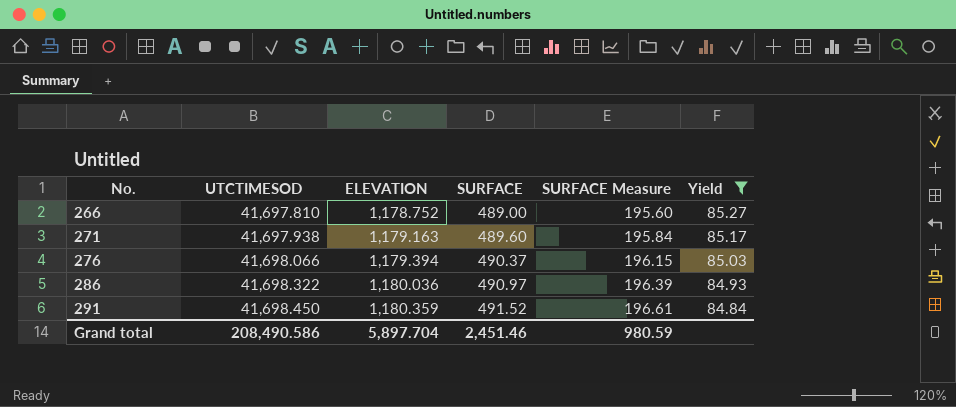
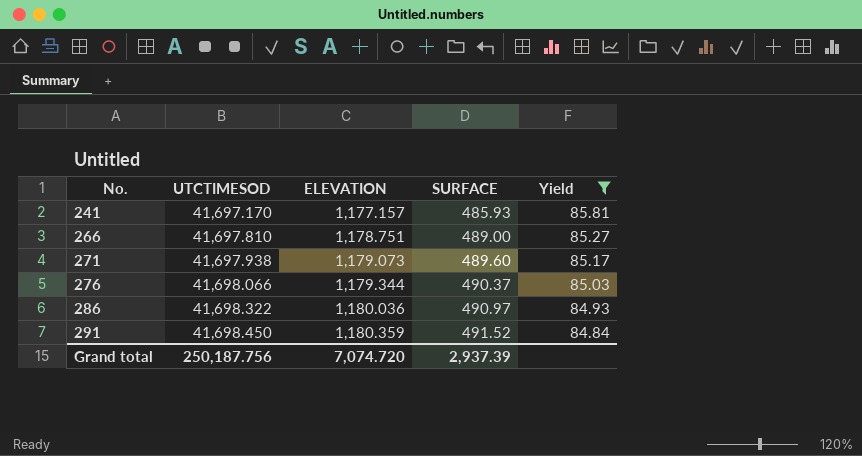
column SURFACE Measure | formula: [SURFACE] * 0.4 -> none
row 241: none -> 41,697.170 | 1,177.157 | 485.93 | 85.81
266 | ELEVATION: 1,178.752 -> 1,178.751
271 | ELEVATION: 1,179.163 -> 1,179.073
276 | ELEVATION: 1,179.394 -> 1,179.344
Grand total | UTCTIMESOD: 208,490.586 -> 250,187.756
Grand total | ELEVATION: 5,897.704 -> 7,074.720
Grand total | SURFACE: 2,451.46 -> 2,937.39

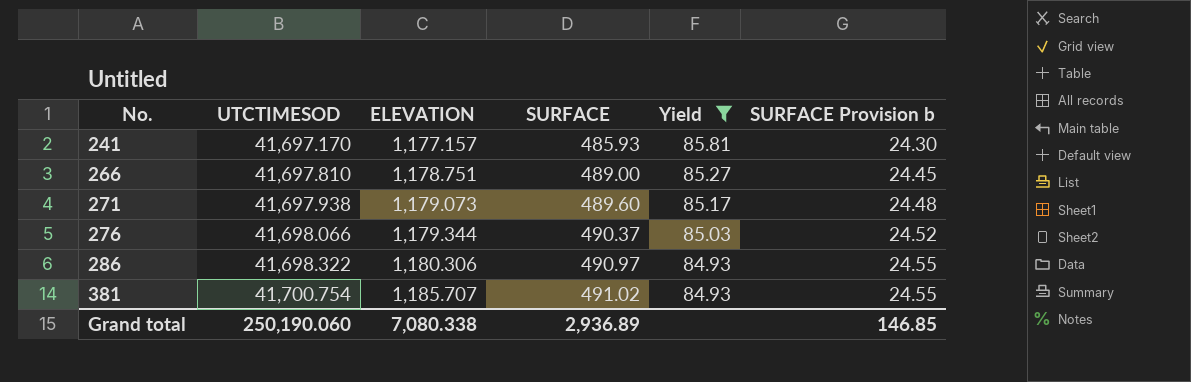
column SURFACE Provision b | formula: none -> [SURFACE] * 0.05
row 291: 41,698.450 | 1,180.359 | 491.52 | 84.84 -> none
286 | ELEVATION: 1,180.036 -> 1,180.306
row 381: none -> 41,700.754 | 1,185.707 | 491.02 | 84.93 | 24.55
Grand total | UTCTIMESOD: 250,187.756 -> 250,190.060
Grand total | ELEVATION: 7,074.720 -> 7,080.338
Grand total | SURFACE: 2,937.39 -> 2,936.89

